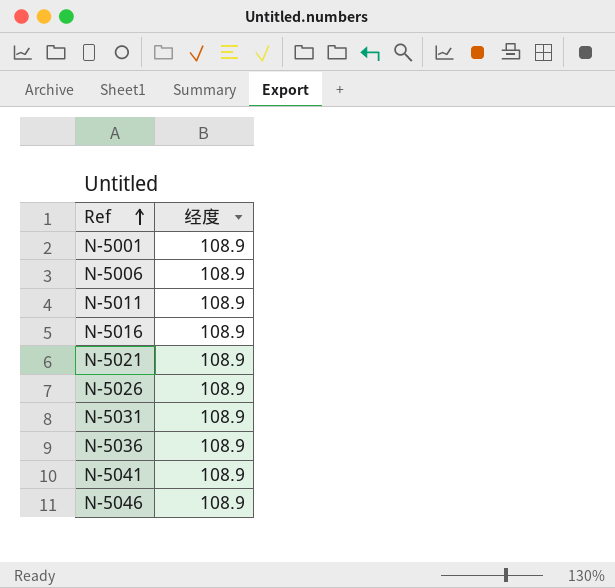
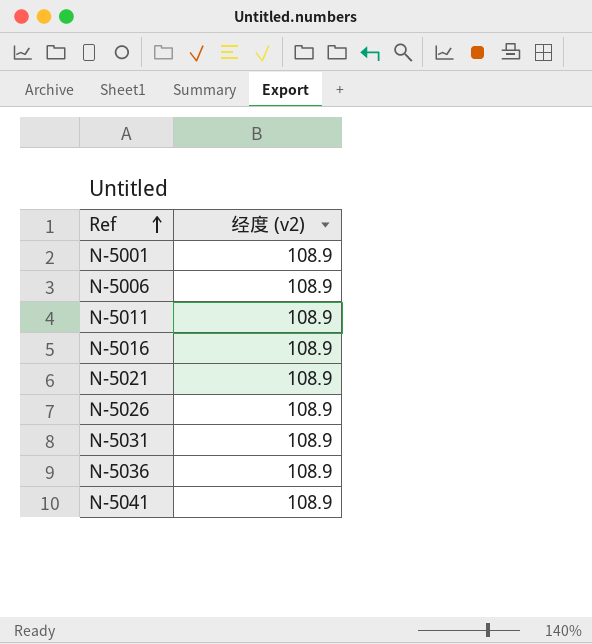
column name: 经度 -> 经度 (v2)
row N-5046: 108.9 -> none

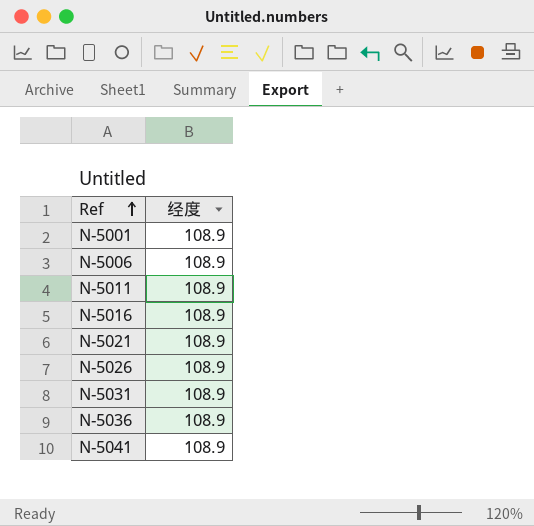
column name: 经度 (v2) -> 经度

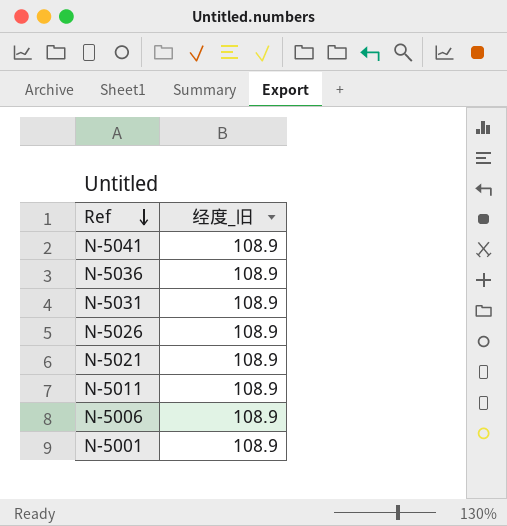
row order: Ref ascending -> Ref descending
column name: 经度 -> 经度_旧
row N-5016: 108.9 -> none

